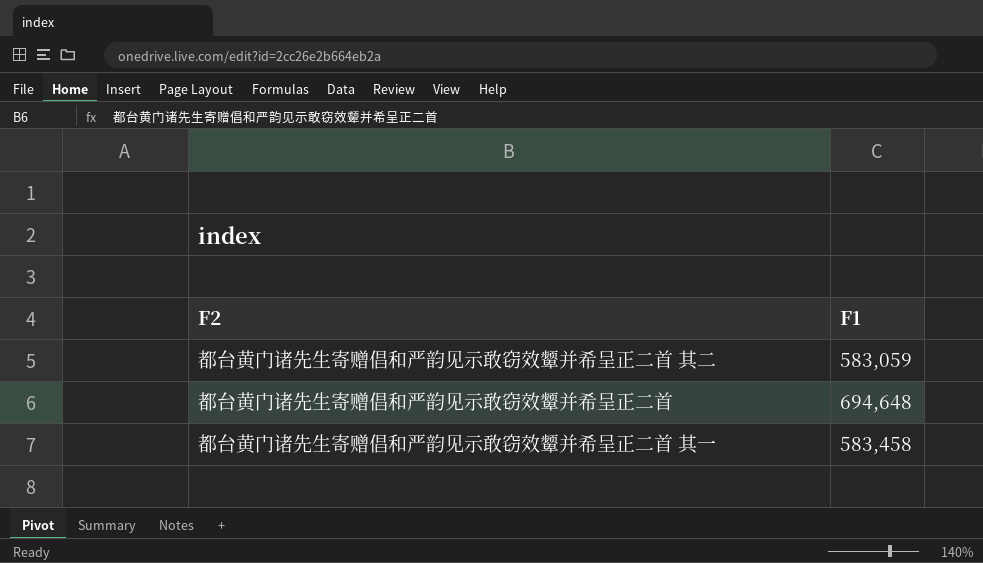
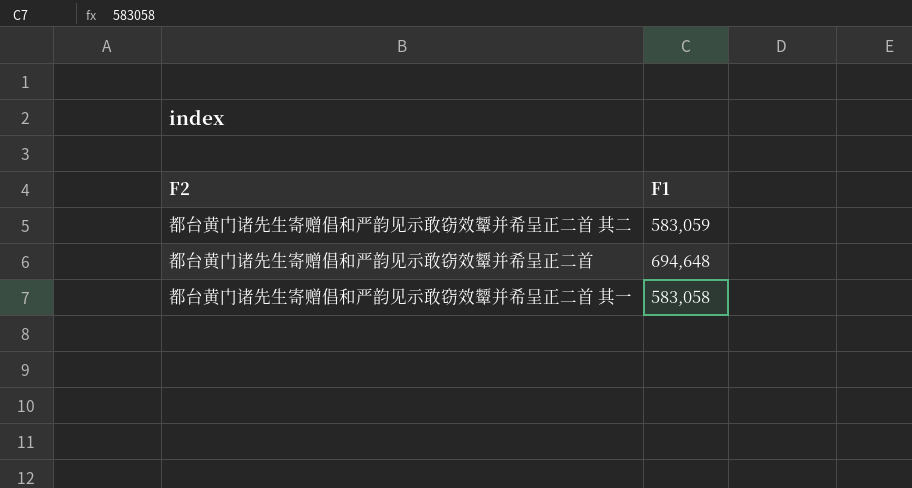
都台黄门诸先生寄赠倡和严韵见示敢窃效颦并希呈正二首 其一 | F1: 583,458 -> 583,058

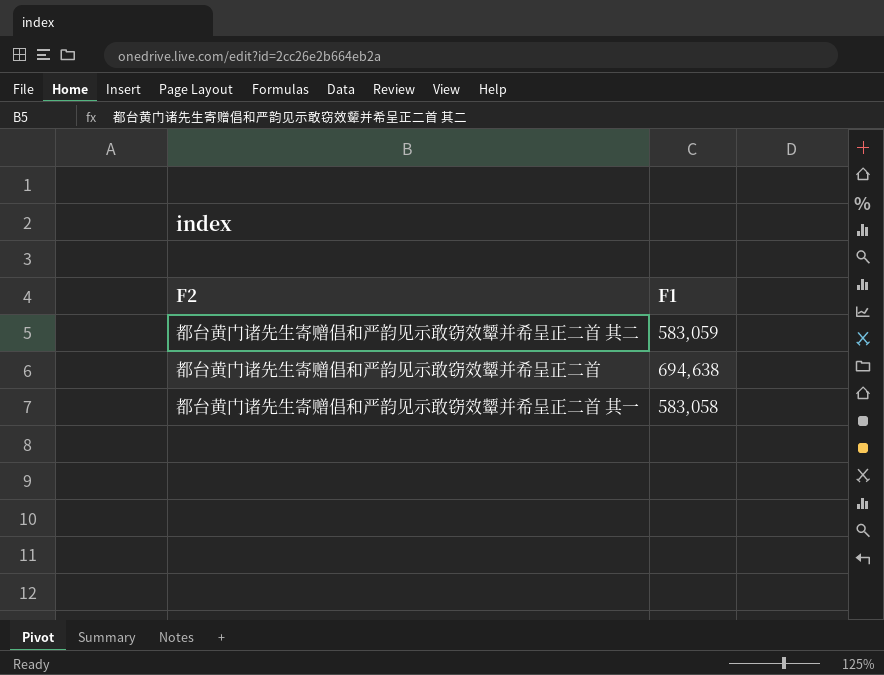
都台黄门诸先生寄赠倡和严韵见示敢窃效颦并希呈正二首 | F1: 694,648 -> 694,638

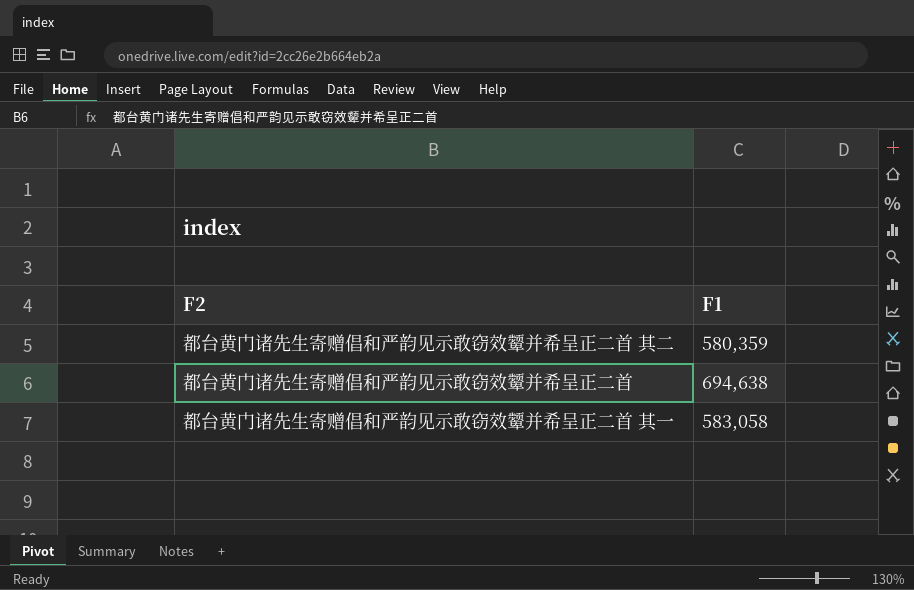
都台黄门诸先生寄赠倡和严韵见示敢窃效颦并希呈正二首 其二 | F1: 583,059 -> 580,359

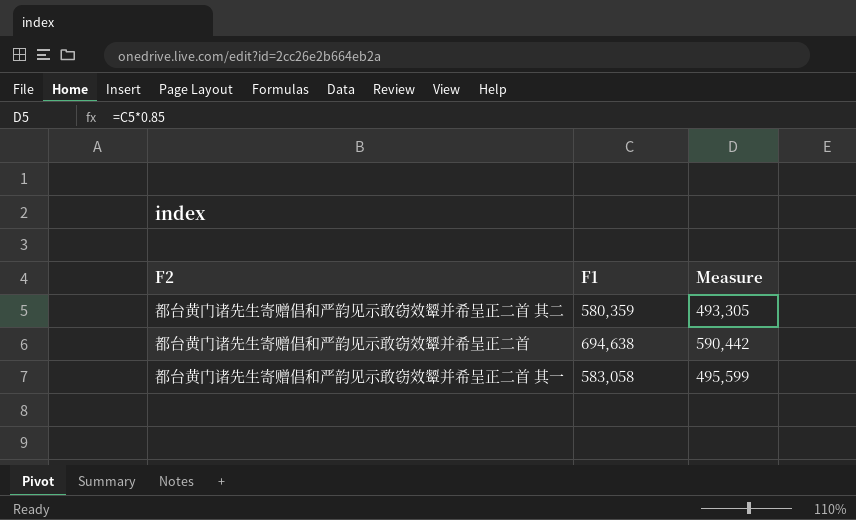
column Measure | formula: none -> [F1] * 0.85

